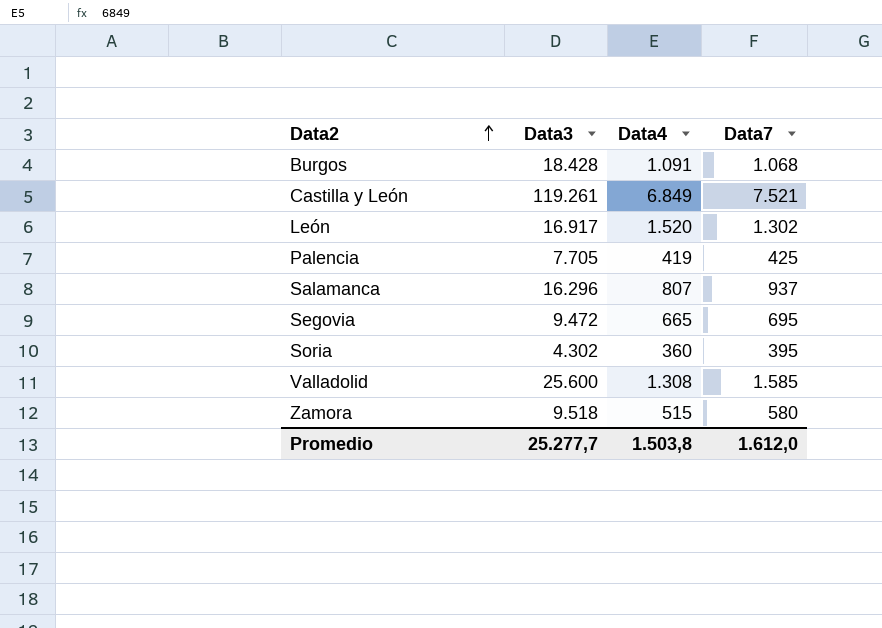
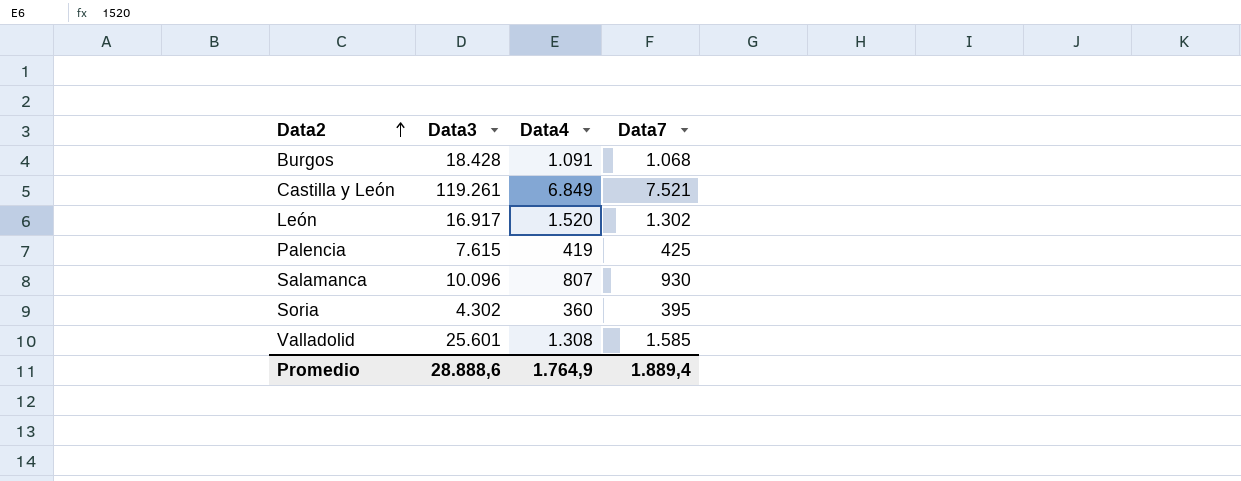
row Segovia: 9.472 | 665 | 695 -> none
row Zamora: 9.518 | 515 | 580 -> none
Palencia | Data3: 7.705 -> 7.615
Salamanca | Data3: 16.296 -> 10.096
Salamanca | Data7: 937 -> 930
Valladolid | Data3: 25.600 -> 25.601
Promedio | Data3: 25.277,7 -> 28.888,6
Promedio | Data4: 1.503,8 -> 1.764,9
Promedio | Data7: 1.612,0 -> 1.889,4

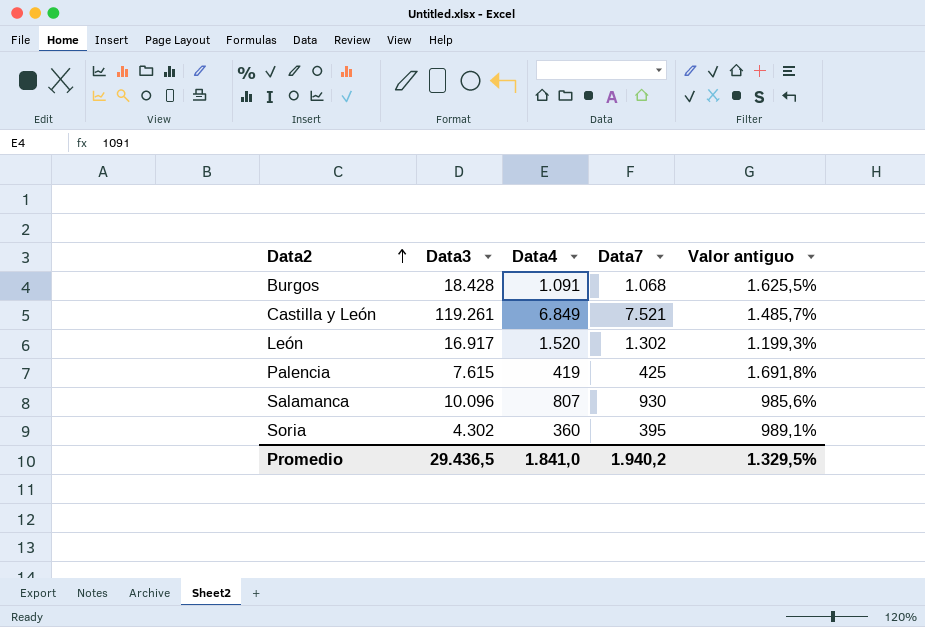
column Valor antiguo | formula: none -> ([Data3] - [Data7]) / [Data7]
row Valladolid: 25.601 | 1.308 | 1.585 -> none
Promedio | Data3: 28.888,6 -> 29.436,5
Promedio | Data4: 1.764,9 -> 1.841,0
Promedio | Data7: 1.889,4 -> 1.940,2

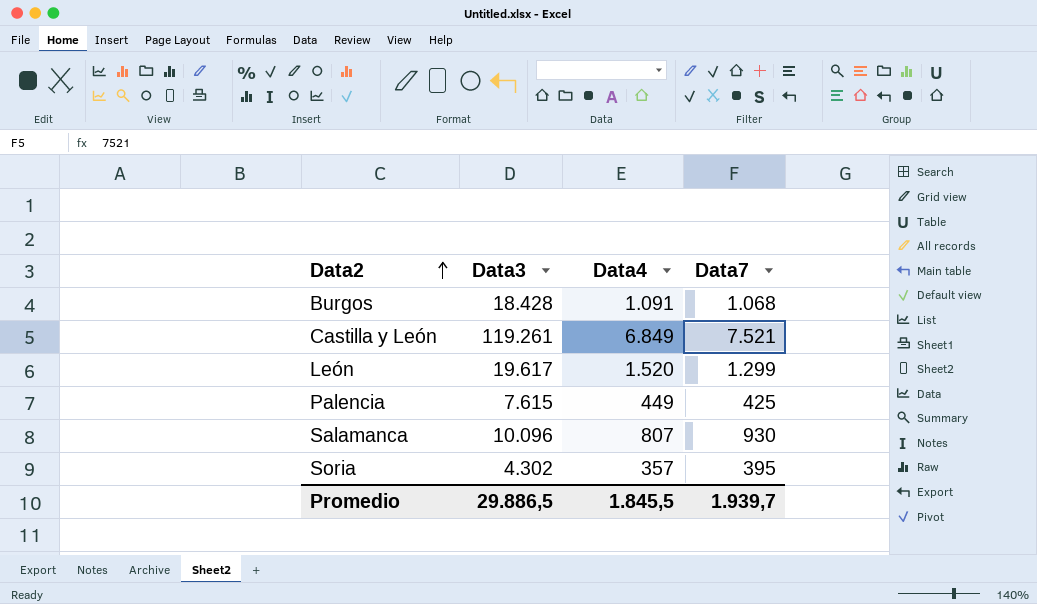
column Valor antiguo | formula: ([Data3] - [Data7]) / [Data7] -> none
León | Data3: 16.917 -> 19.617
León | Data7: 1.302 -> 1.299
Palencia | Data4: 419 -> 449
Soria | Data4: 360 -> 357
Promedio | Data3: 29.436,5 -> 29.886,5
Promedio | Data4: 1.841,0 -> 1.845,5
Promedio | Data7: 1.940,2 -> 1.939,7

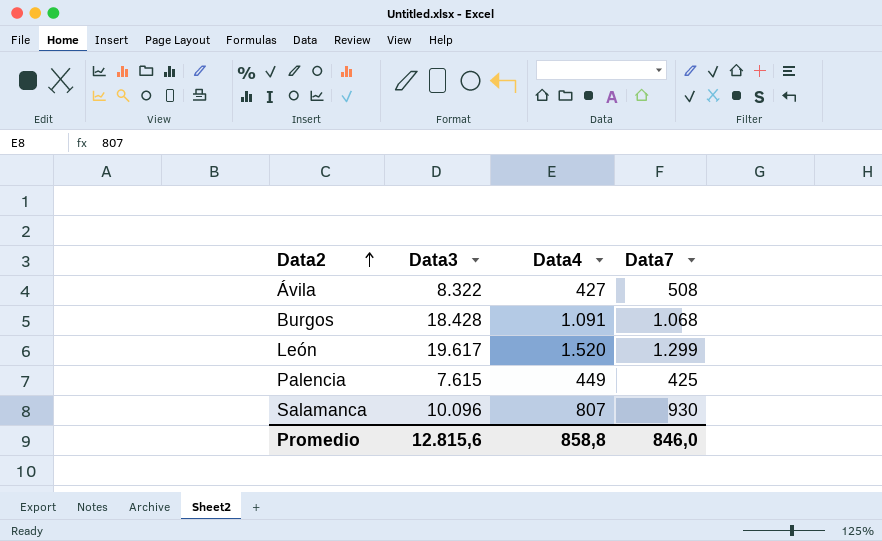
row Castilla y León: 119.261 | 6.849 | 7.521 -> none
row Soria: 4.302 | 357 | 395 -> none
row Ávila: none -> 8.322 | 427 | 508
Promedio | Data3: 29.886,5 -> 12.815,6
Promedio | Data4: 1.845,5 -> 858,8
Promedio | Data7: 1.939,7 -> 846,0

